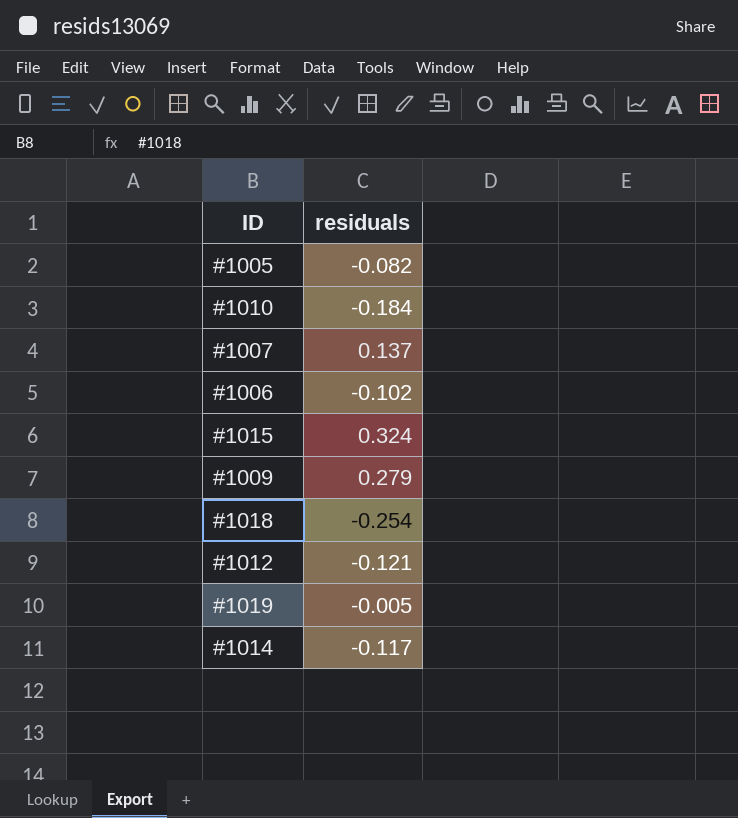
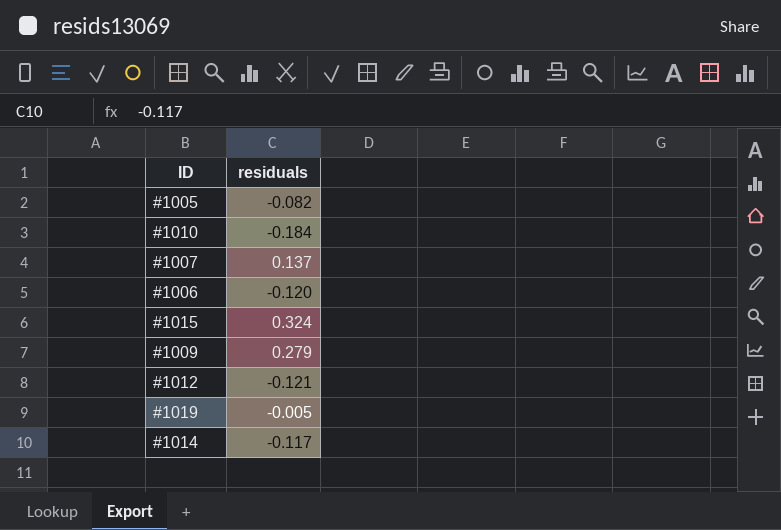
row #1018: -0.254 -> none
#1006 | residuals: -0.102 -> -0.120

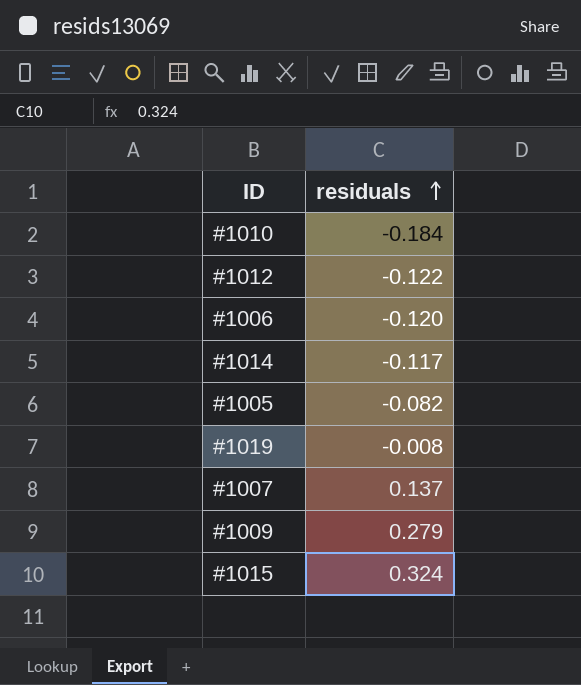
row order: none -> residuals ascending
#1012 | residuals: -0.121 -> -0.122
#1019 | residuals: -0.005 -> -0.008

